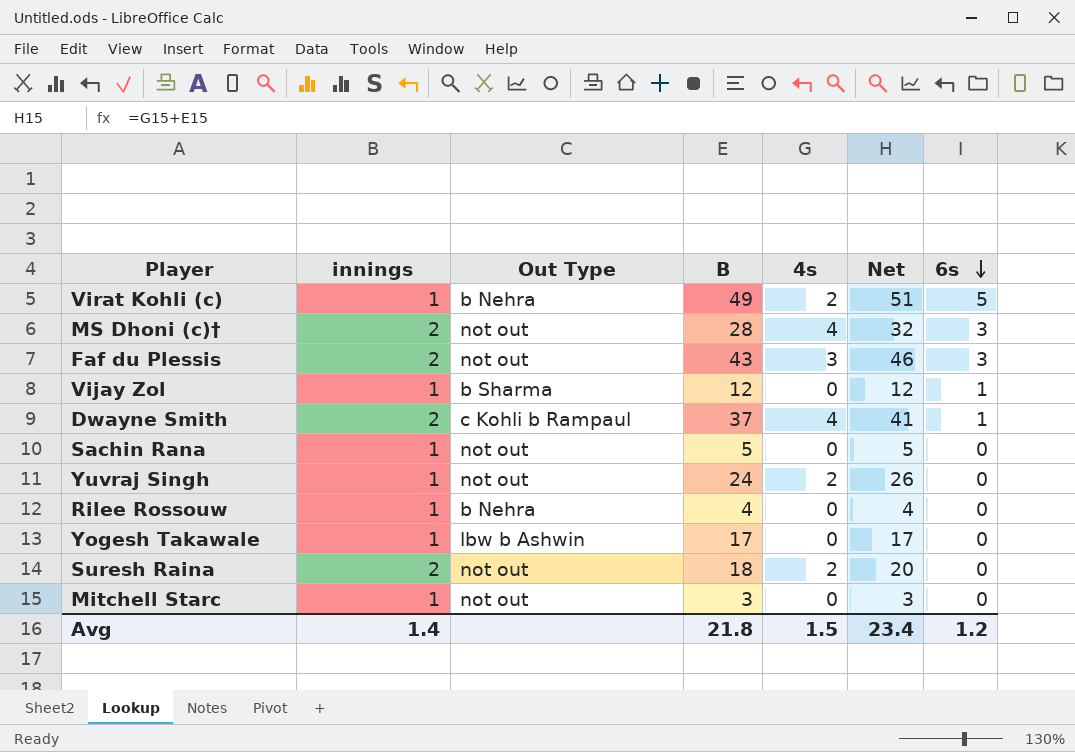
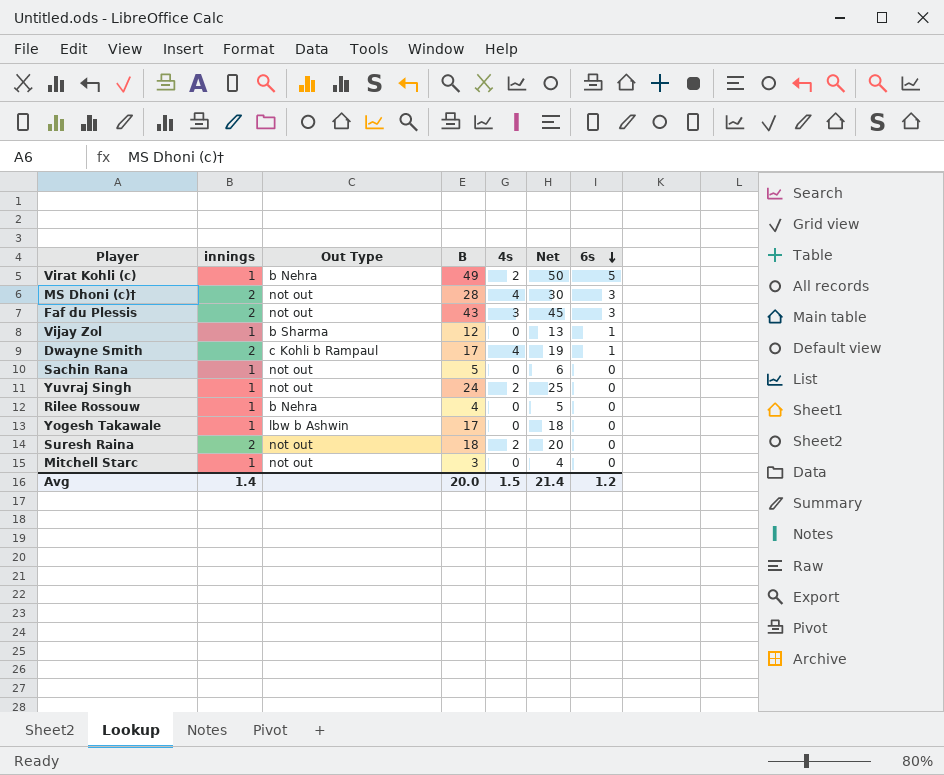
column Net | formula: [B] + [4s] -> [innings] + [B]
Dwayne Smith | B: 37 -> 17
Avg | B: 21.8 -> 20.0
Avg | Net: 23.4 -> 21.4

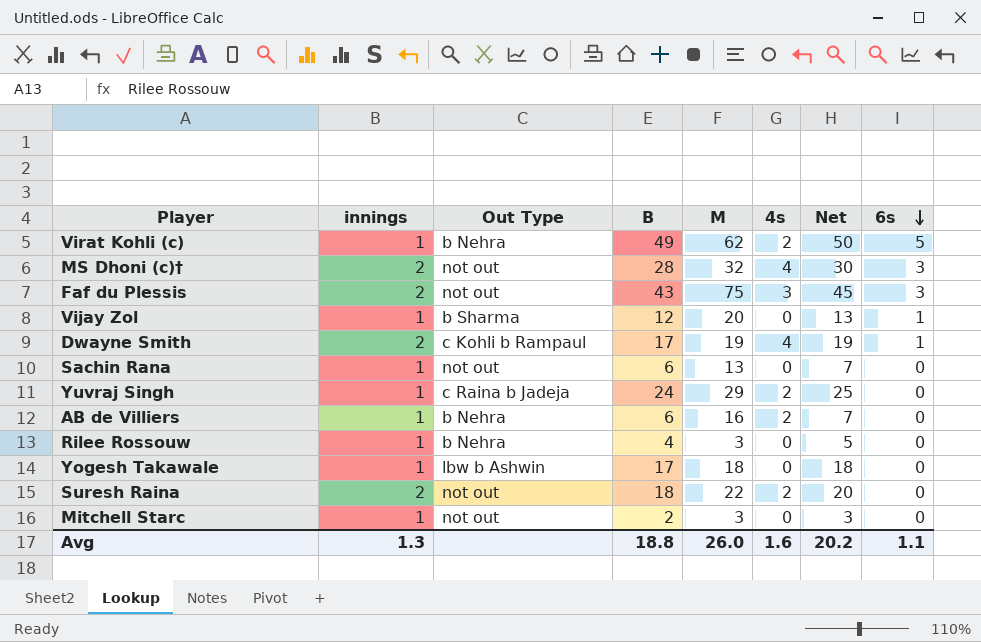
column M | position: none -> 5
Sachin Rana | B: 5 -> 6
Sachin Rana | Net: 6 -> 7
Yuvraj Singh | Out Type: not out -> c Raina b Jadeja
row AB de Villiers: none -> 1 | b Nehra | 6 | 16 | 2 | 7 | 0
Mitchell Starc | B: 3 -> 2
Mitchell Starc | Net: 4 -> 3
Avg | innings: 1.4 -> 1.3
Avg | B: 20.0 -> 18.8
Avg | 4s: 1.5 -> 1.6
Avg | Net: 21.4 -> 20.2
Avg | 6s: 1.2 -> 1.1

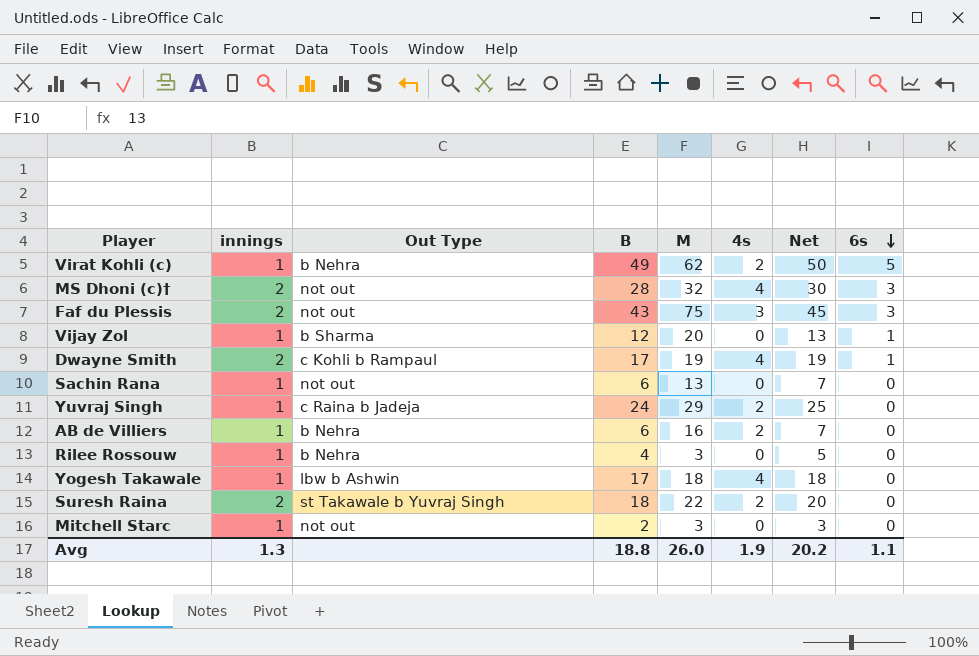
Yogesh Takawale | 4s: 0 -> 4
Suresh Raina | Out Type: not out -> st Takawale b Yuvraj Singh
Avg | 4s: 1.6 -> 1.9

